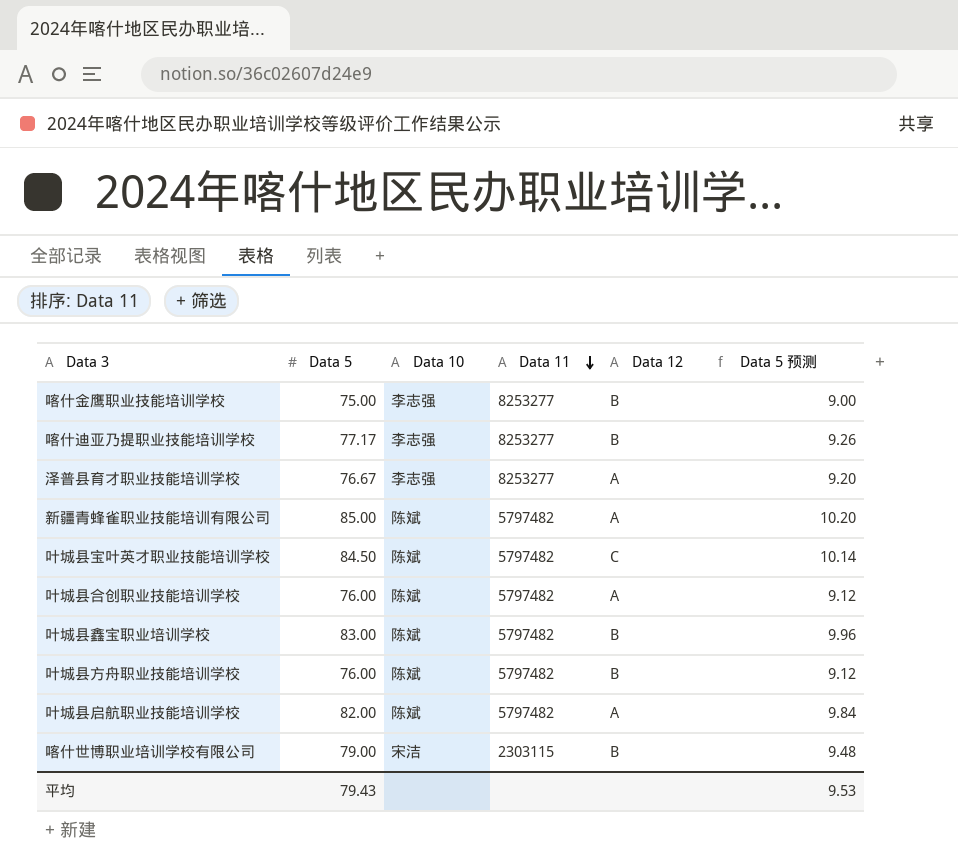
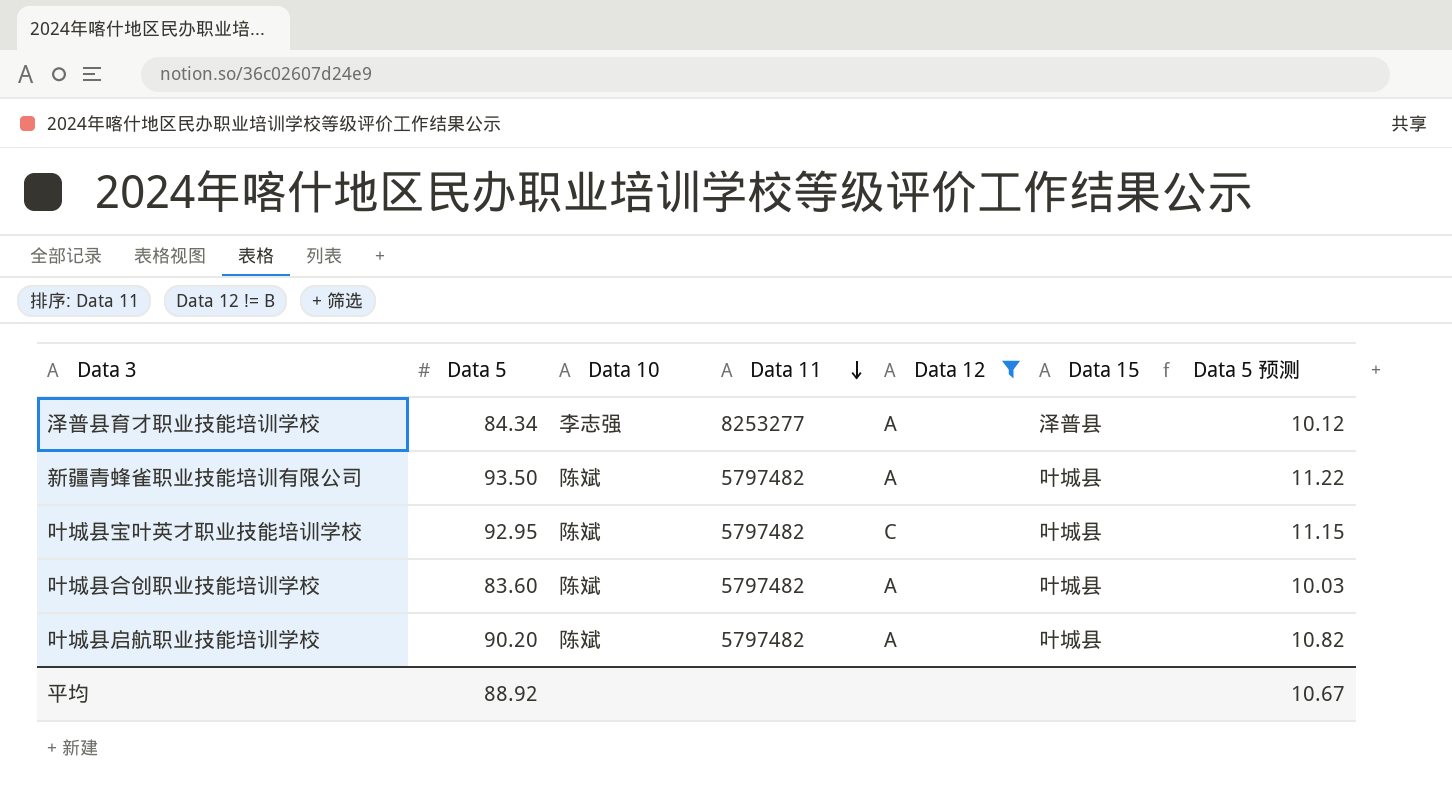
filter: none -> Data 12 != B
column Data 15 | position: none -> 6
泽普县育才职业技能培训学校 | Data 5: 76.67 -> 84.34
泽普县育才职业技能培训学校 | Data 5 预测: 9.20 -> 10.12
新疆青蜂雀职业技能培训有限公司 | Data 5: 85.00 -> 93.50
新疆青蜂雀职业技能培训有限公司 | Data 5 预测: 10.20 -> 11.22
叶城县宝叶英才职业技能培训学校 | Data 5: 84.50 -> 92.95
叶城县宝叶英才职业技能培训学校 | Data 5 预测: 10.14 -> 11.15
叶城县合创职业技能培训学校 | Data 5: 76.00 -> 83.60
叶城县合创职业技能培训学校 | Data 5 预测: 9.12 -> 10.03
叶城县启航职业技能培训学校 | Data 5: 82.00 -> 90.20
叶城县启航职业技能培训学校 | Data 5 预测: 9.84 -> 10.82
平均 | Data 5: 79.43 -> 88.92
平均 | Data 5 预测: 9.53 -> 10.67

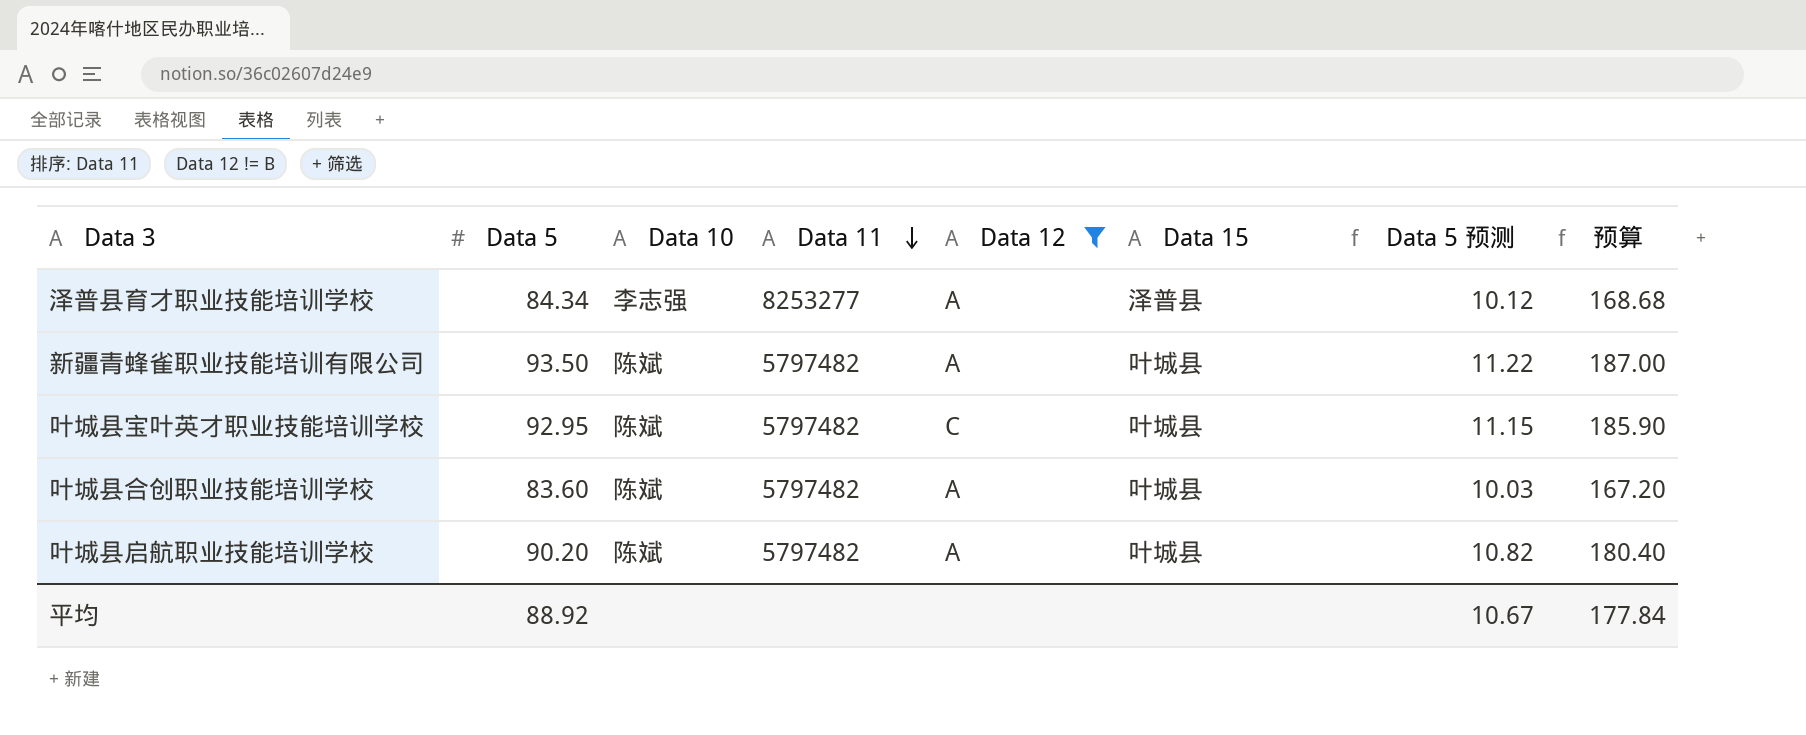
column 预算 | formula: none -> [Data 5] * 2

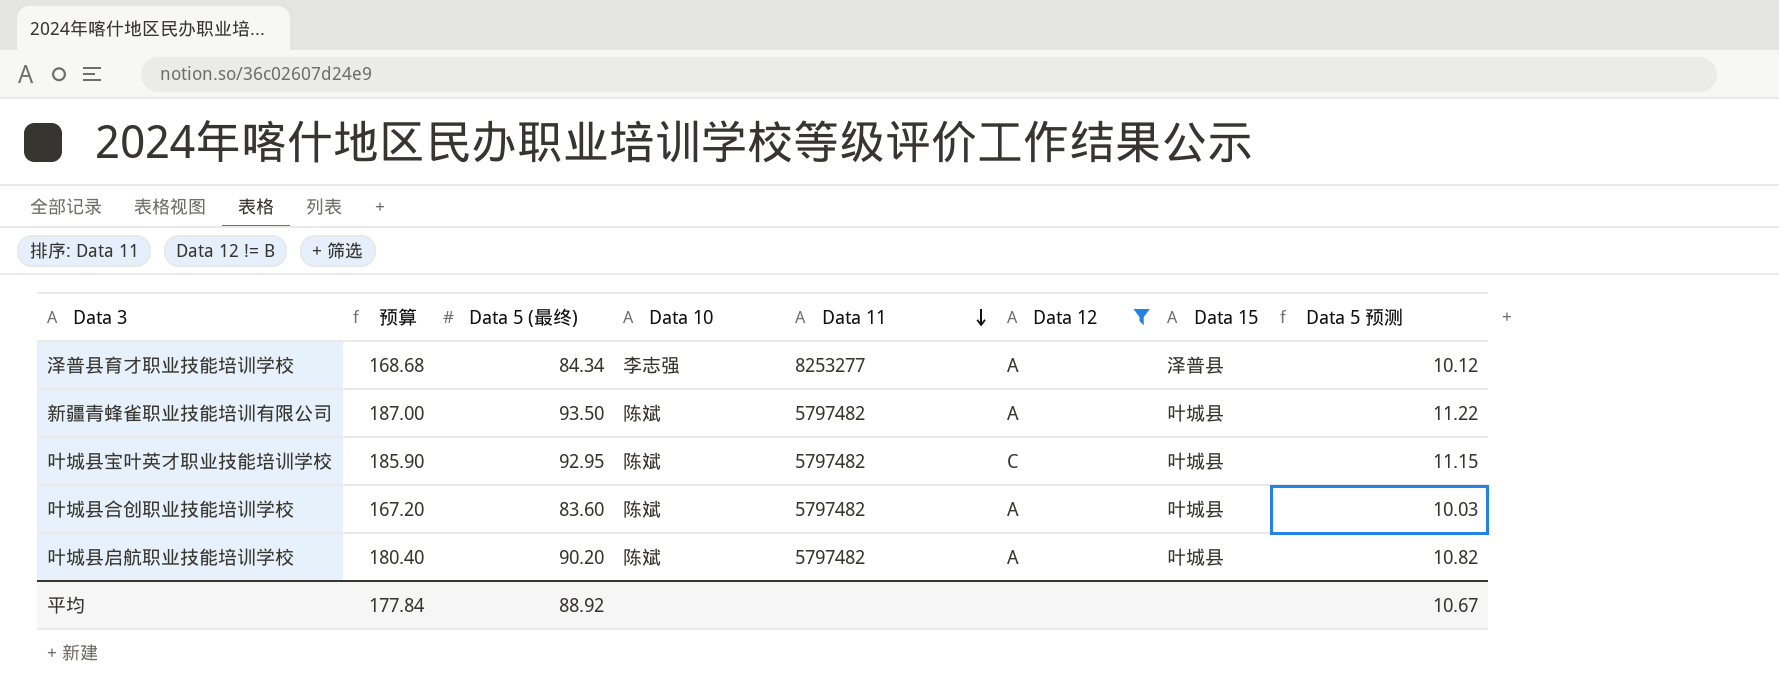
column 预算 | position: 8 -> 2
column name: Data 5 -> Data 5 (最终)

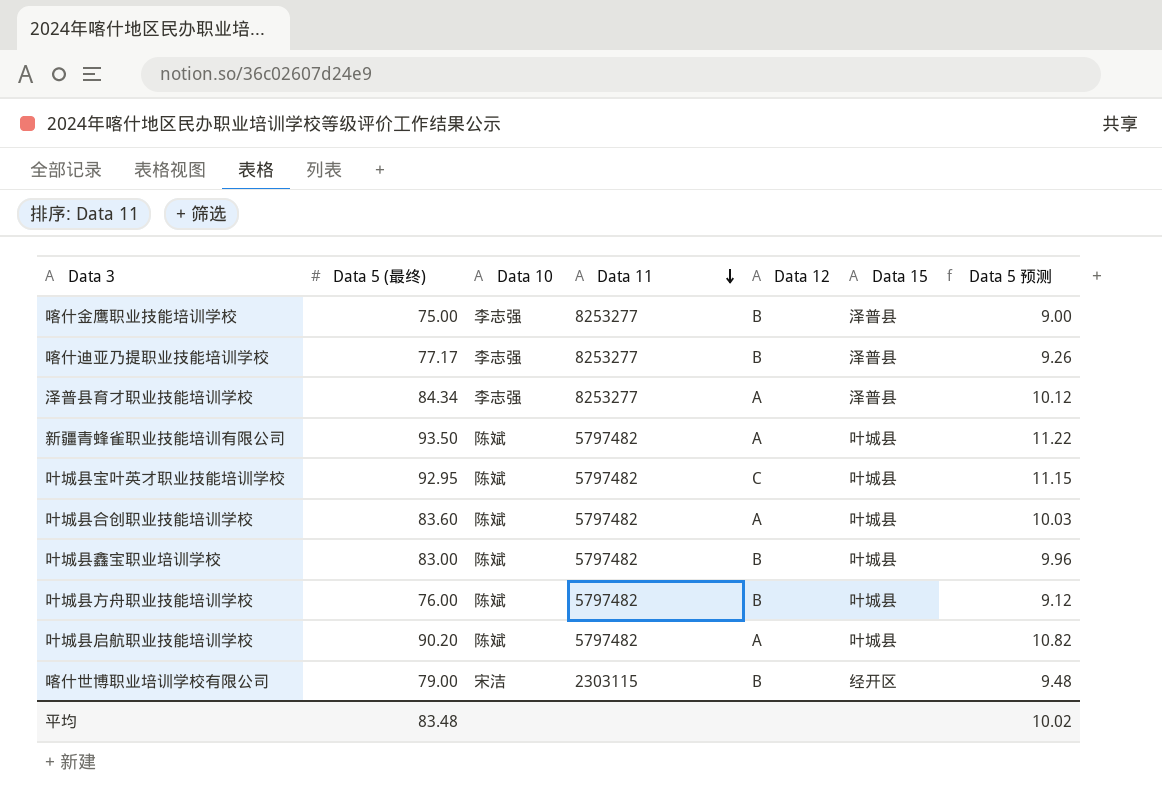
filter: Data 12 != B -> none
column 预算 | formula: [Data 5 (最终)] * 2 -> none
平均 | Data 5 (最终): 88.92 -> 83.48
平均 | Data 5 预测: 10.67 -> 10.02

